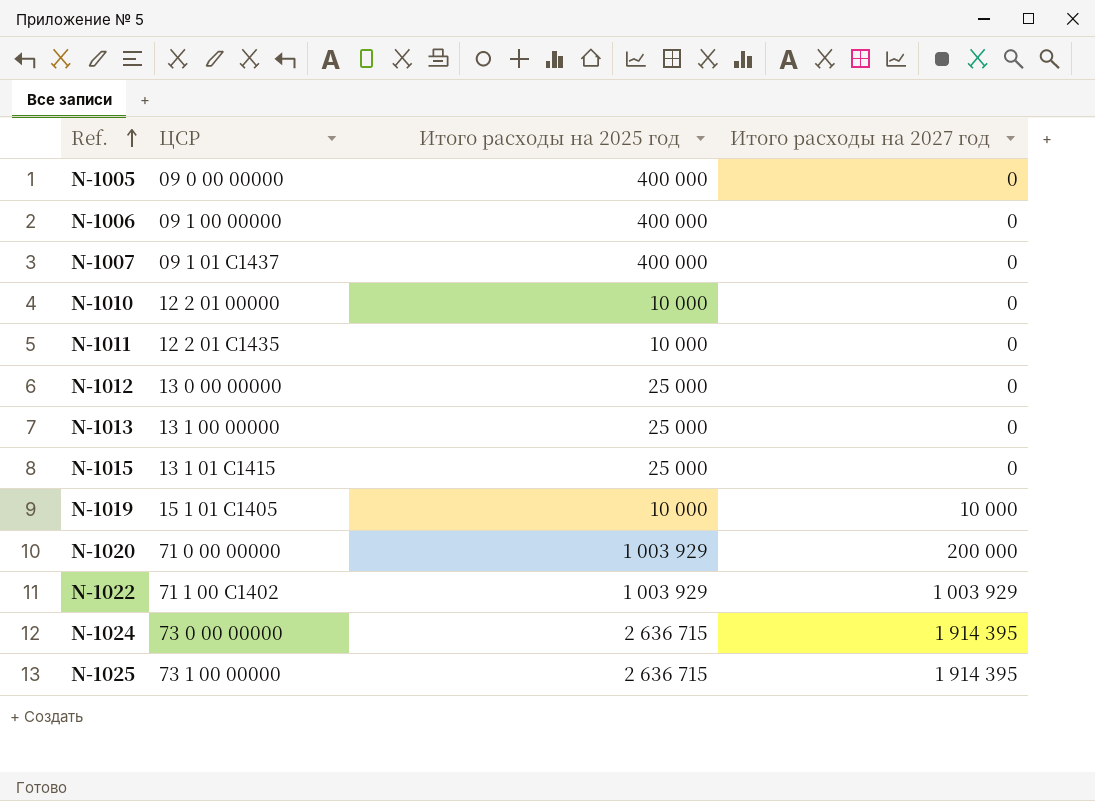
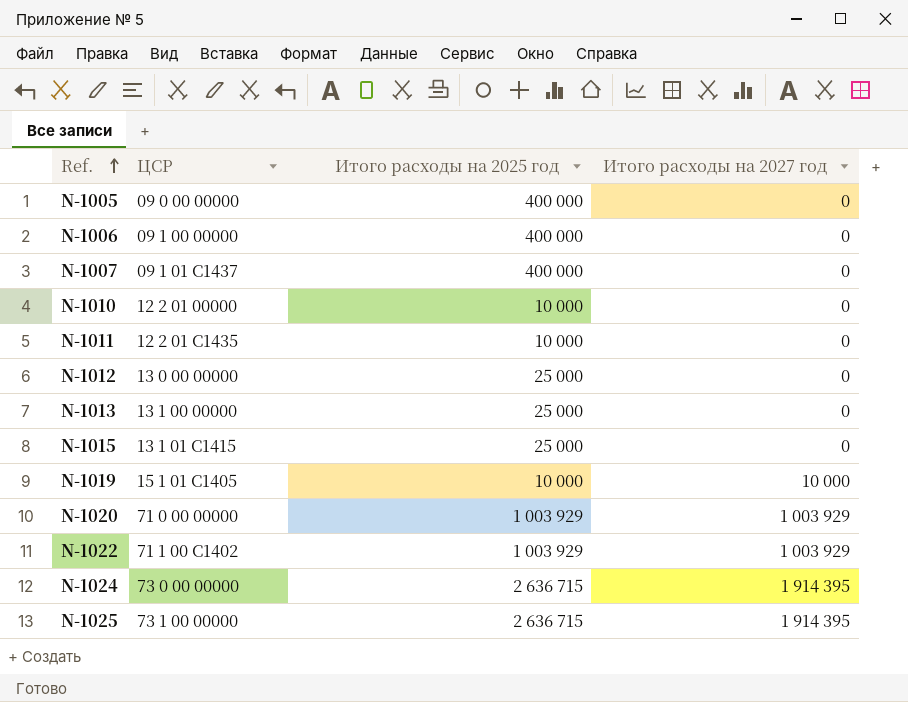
N-1020 | Итого расходы на 2027 год: 200 000 -> 1 003 929

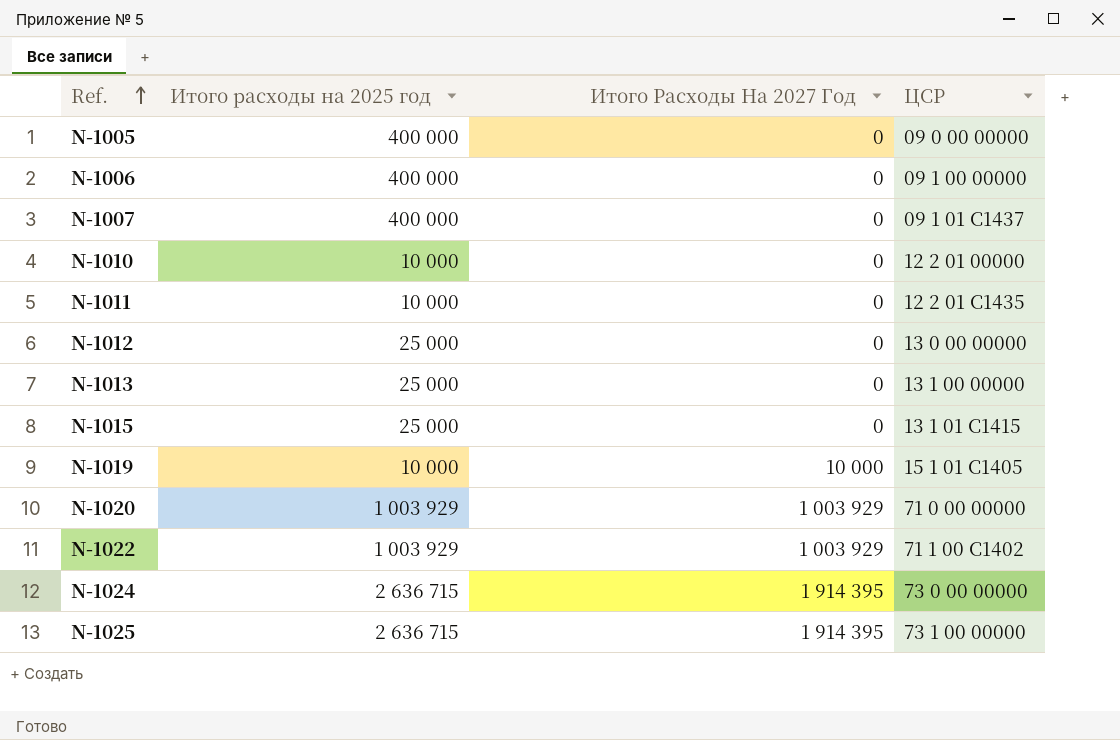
column name: Итого расходы на 2027 год -> Итого Расходы На 2027 Год
column ЦСР | position: 2 -> 4

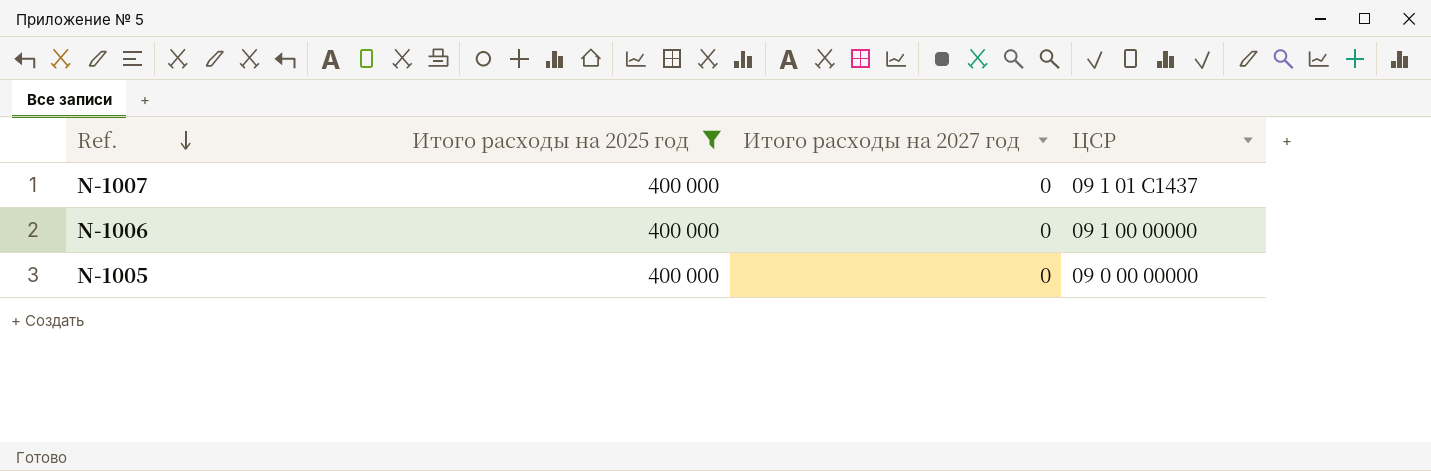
filter: none -> Итого расходы на 2025 год = 400 000
row order: Ref. ascending -> Ref. descending
column name: Итого Расходы На 2027 Год -> Итого расходы на 2027 год

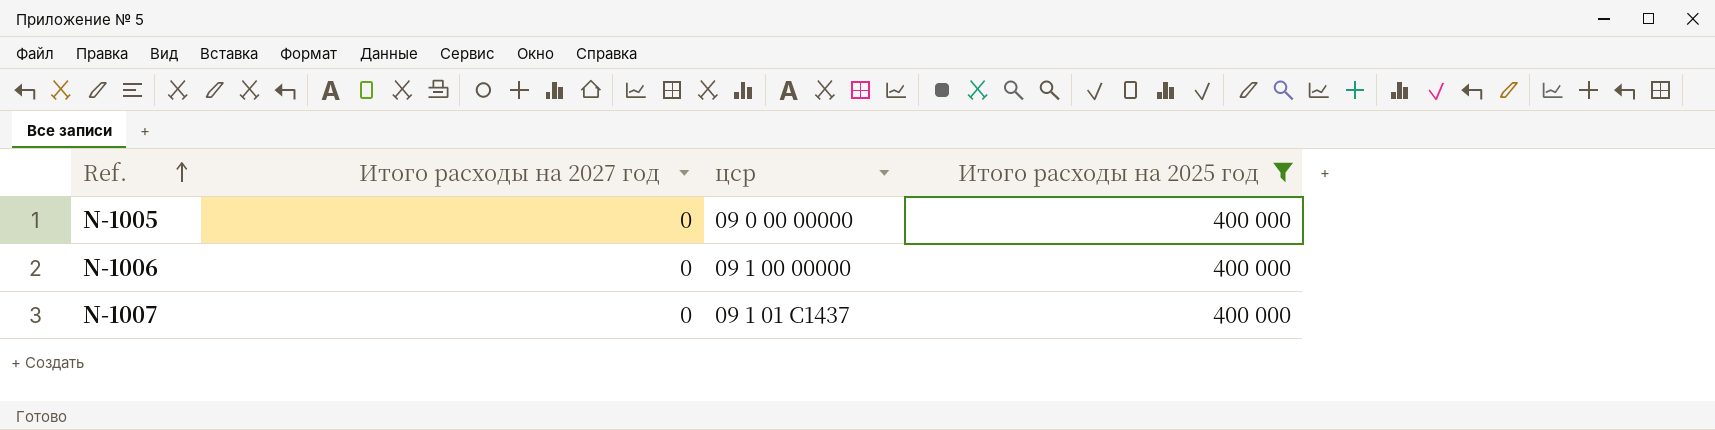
row order: Ref. descending -> Ref. ascending
column name: ЦСР -> цср
column Итого расходы на 2025 год | position: 2 -> 4

